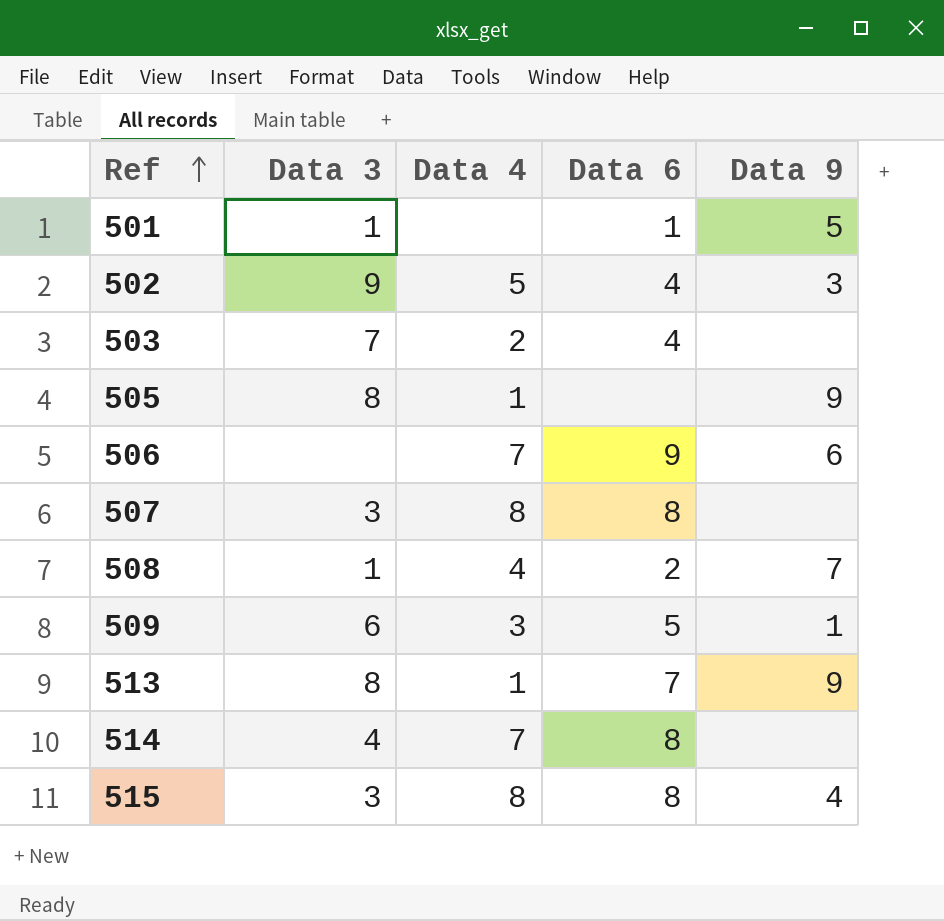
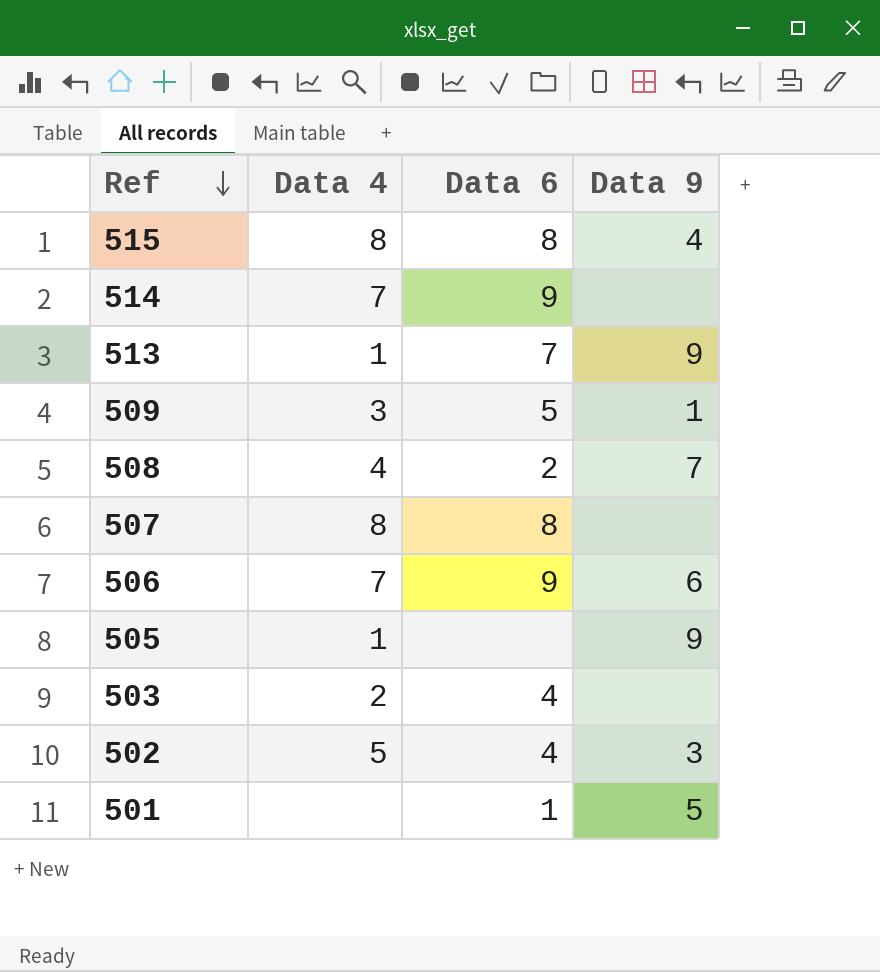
row order: Ref ascending -> Ref descending
column Data 3 | position: 2 -> none
514 | Data 6: 8 -> 9

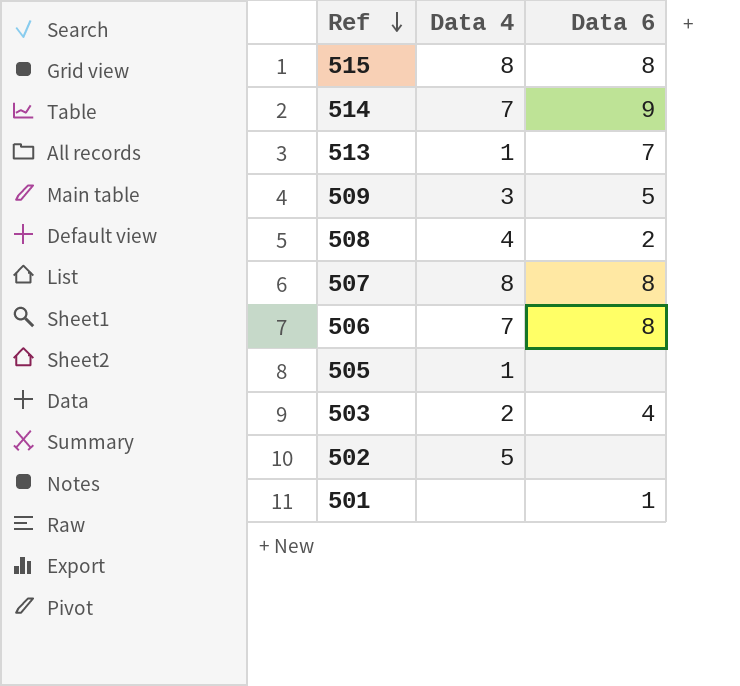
column Data 9 | position: 4 -> none
506 | Data 6: 9 -> 8
502 | Data 6: 4 -> none

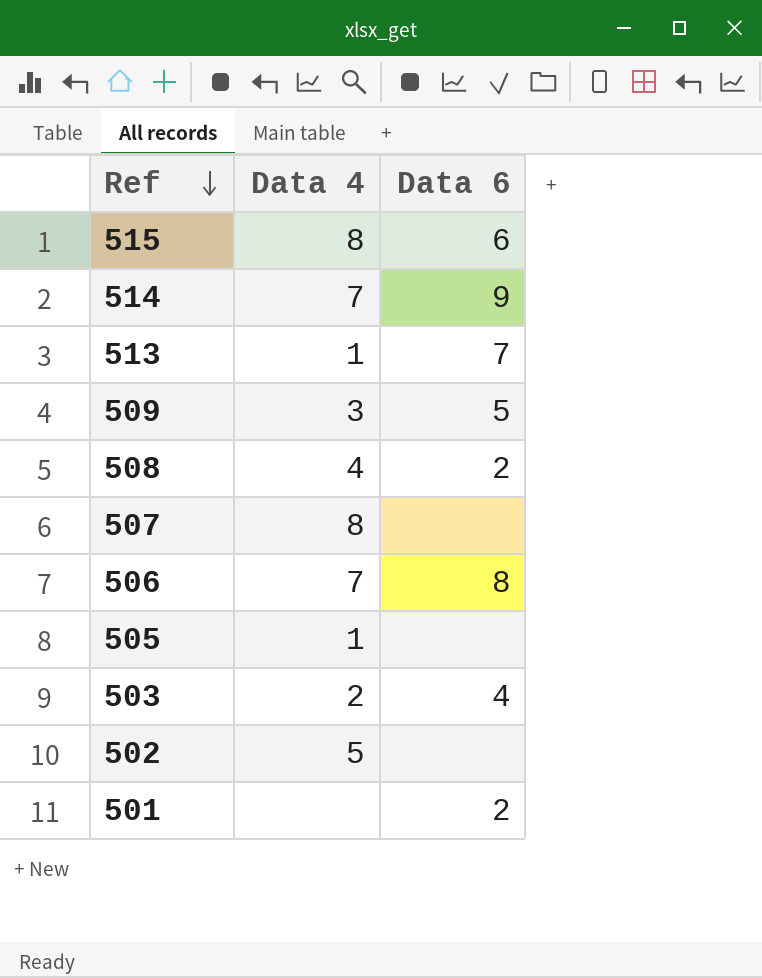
515 | Data 6: 8 -> 6
507 | Data 6: 8 -> none
501 | Data 6: 1 -> 2

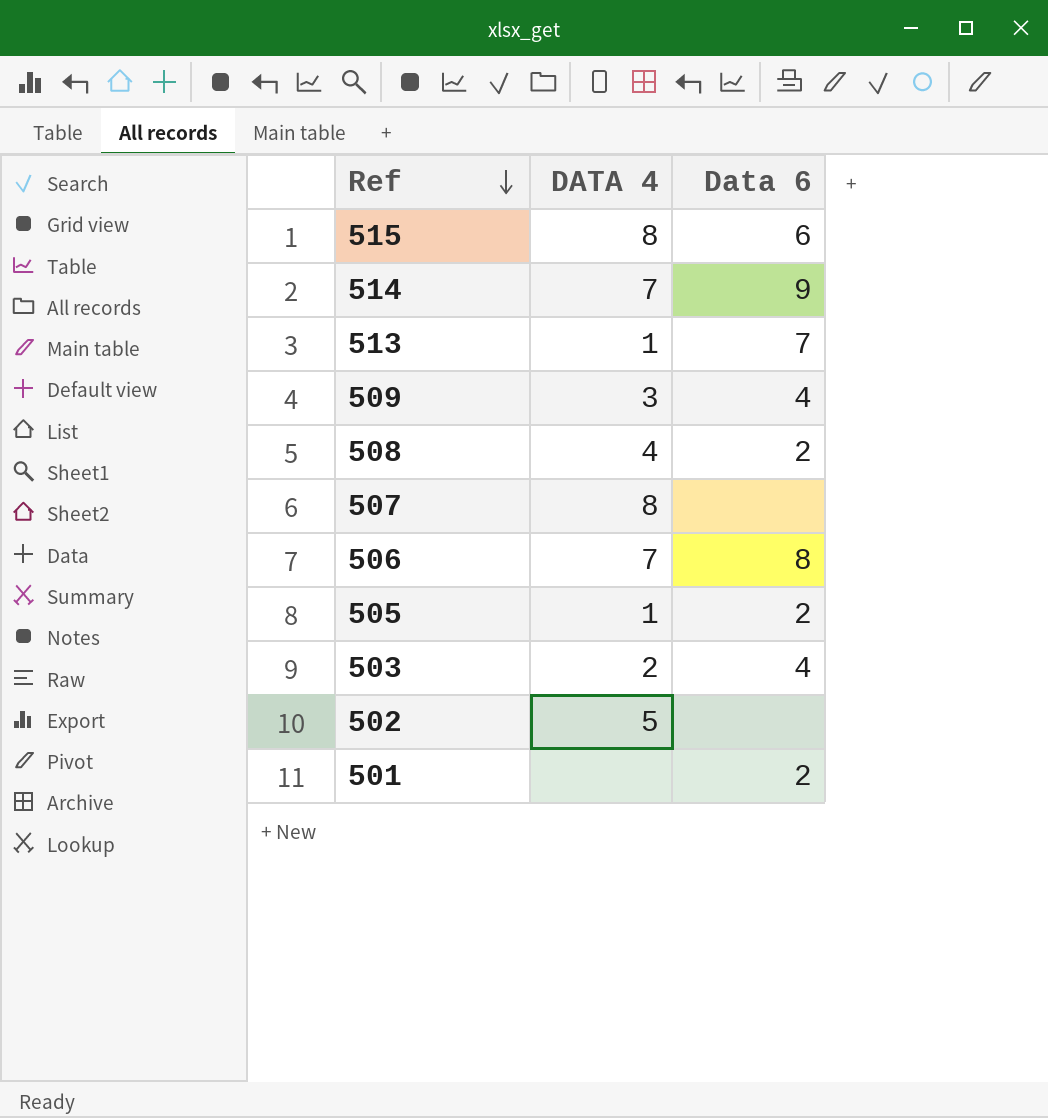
column name: Data 4 -> DATA 4
509 | Data 6: 5 -> 4
505 | Data 6: none -> 2

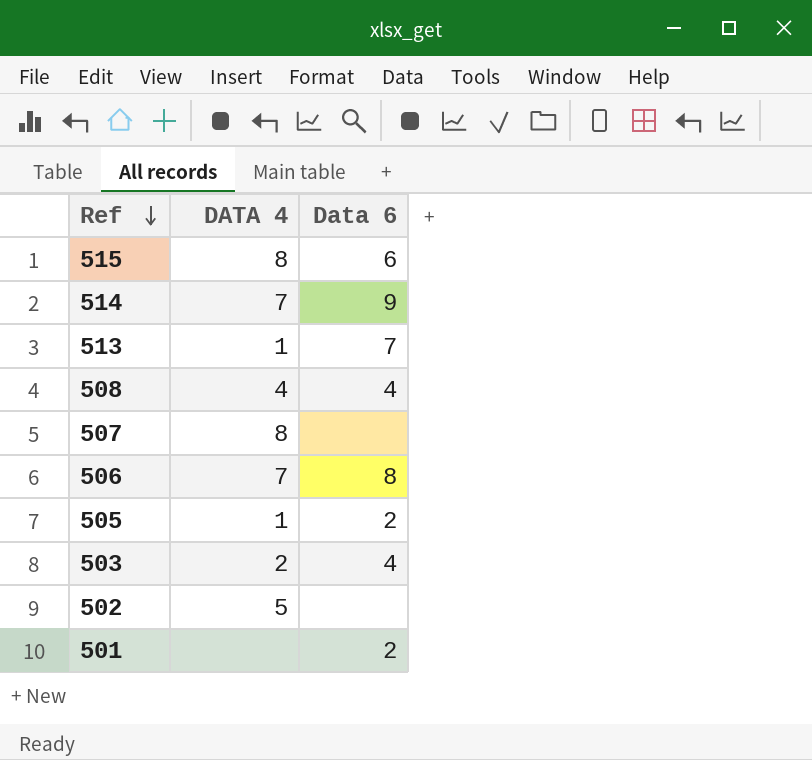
row 509: 3 | 4 -> none
508 | Data 6: 2 -> 4

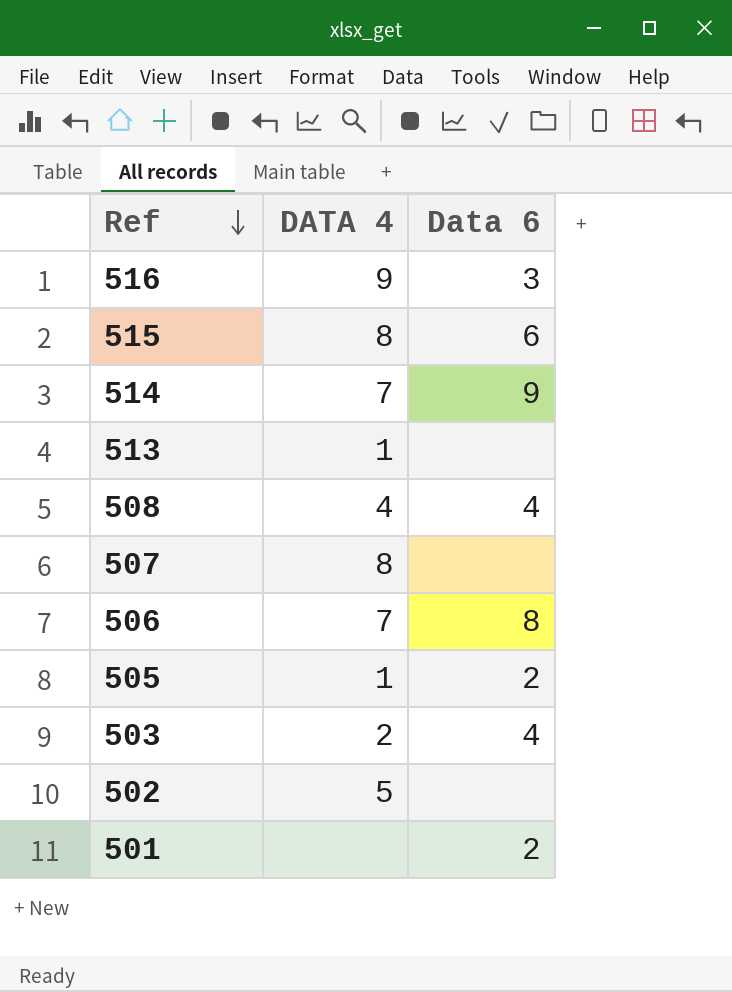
row 516: none -> 9 | 3
513 | Data 6: 7 -> none

